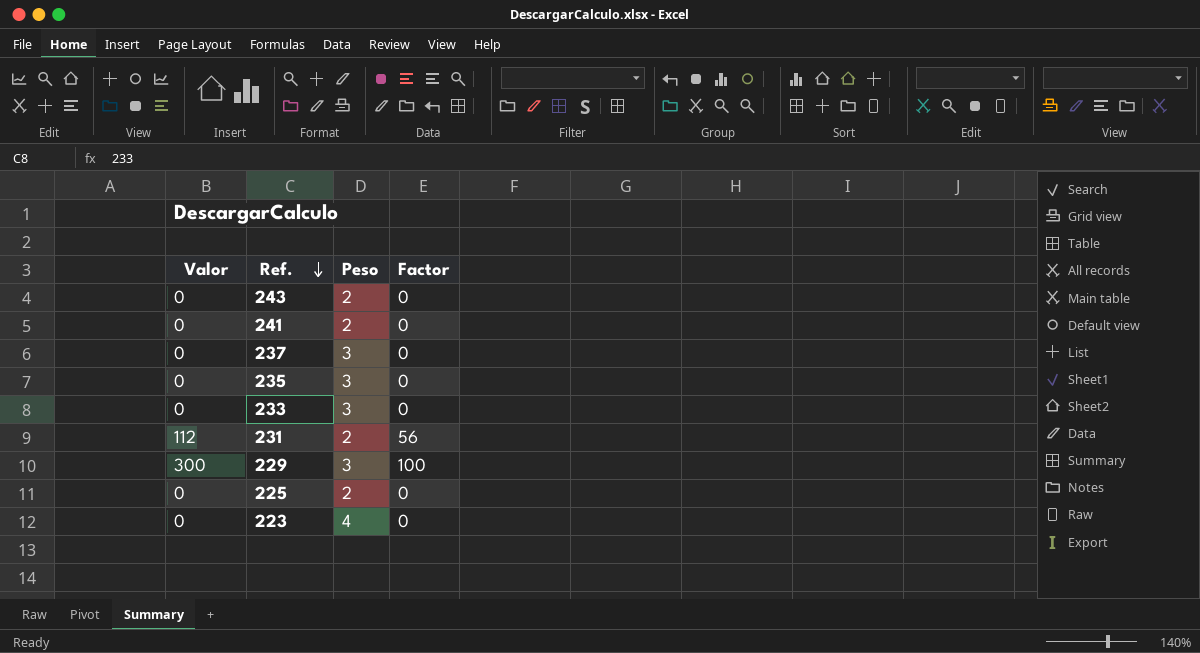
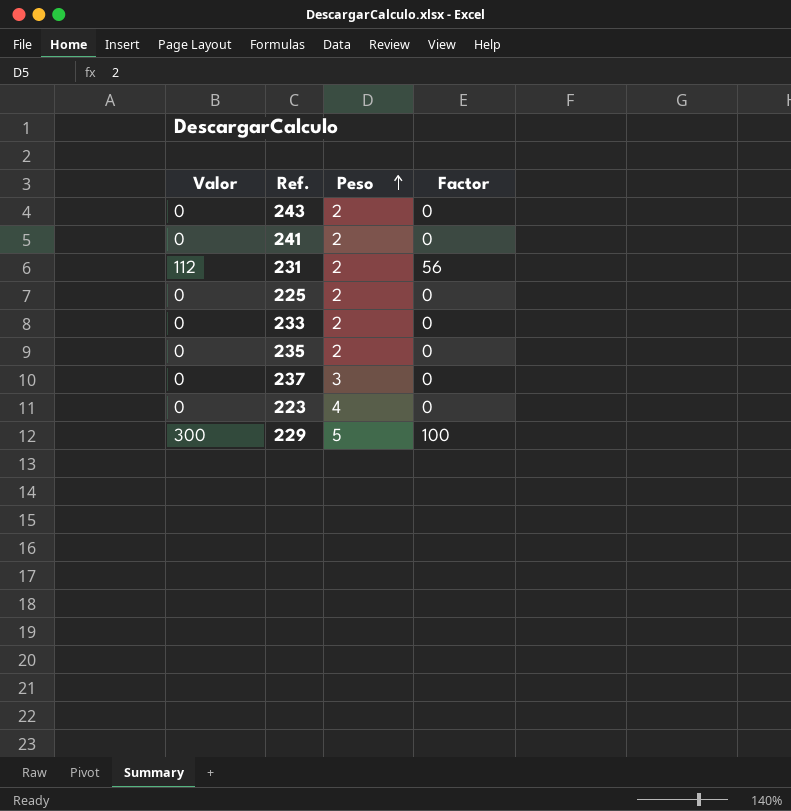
row order: Ref. descending -> Peso ascending
233 | Peso: 3 -> 2
235 | Peso: 3 -> 2
229 | Peso: 3 -> 5

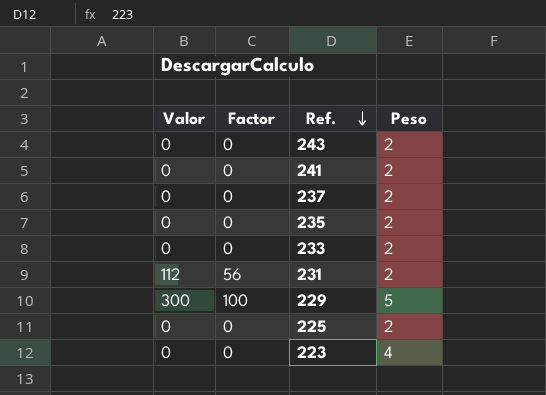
row order: Peso ascending -> Ref. descending
column Factor | position: 4 -> 2
237 | Peso: 3 -> 2

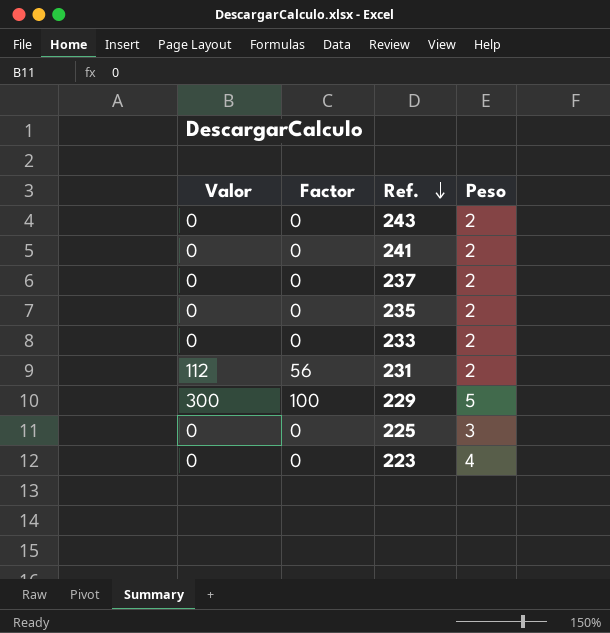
225 | Peso: 2 -> 3

